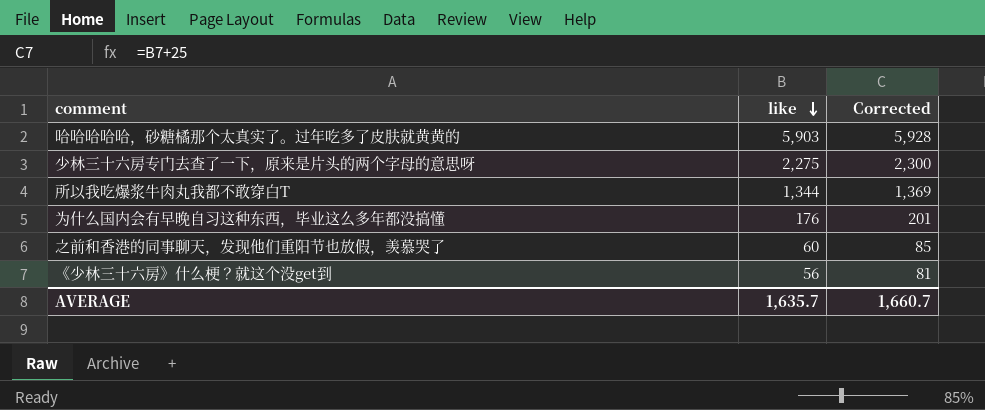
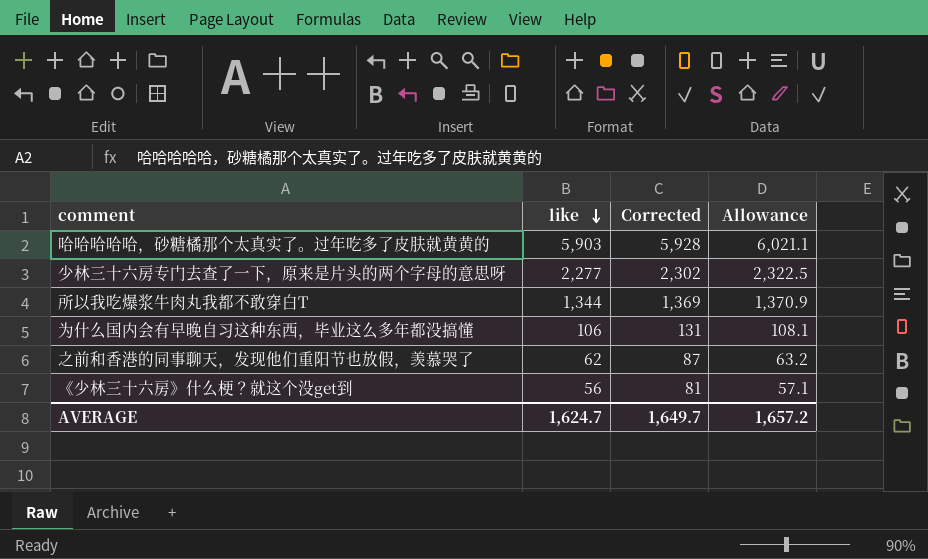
column Allowance | formula: none -> [like] * 1.02
少林三十六房专门去查了一下，原来是片头的两个字母的意思呀 | like: 2,275 -> 2,277
少林三十六房专门去查了一下，原来是片头的两个字母的意思呀 | Corrected: 2,300 -> 2,302
为什么国内会有早晚自习这种东西，毕业这么多年都没搞懂 | like: 176 -> 106
为什么国内会有早晚自习这种东西，毕业这么多年都没搞懂 | Corrected: 201 -> 131
之前和香港的同事聊天，发现他们重阳节也放假，羡慕哭了 | like: 60 -> 62
之前和香港的同事聊天，发现他们重阳节也放假，羡慕哭了 | Corrected: 85 -> 87
AVERAGE | like: 1,635.7 -> 1,624.7
AVERAGE | Corrected: 1,660.7 -> 1,649.7

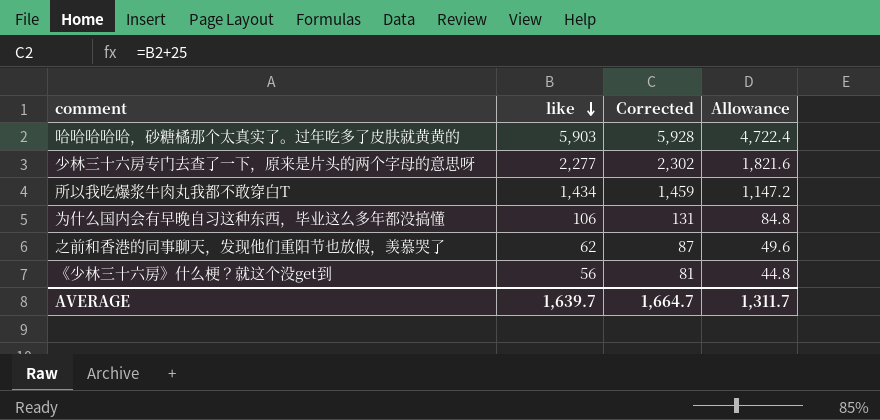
column Allowance | formula: [like] * 1.02 -> [like] * 0.8
所以我吃爆浆牛肉丸我都不敢穿白T | like: 1,344 -> 1,434
所以我吃爆浆牛肉丸我都不敢穿白T | Corrected: 1,369 -> 1,459
AVERAGE | like: 1,624.7 -> 1,639.7
AVERAGE | Corrected: 1,649.7 -> 1,664.7
AVERAGE | Allowance: 1,657.2 -> 1,311.7

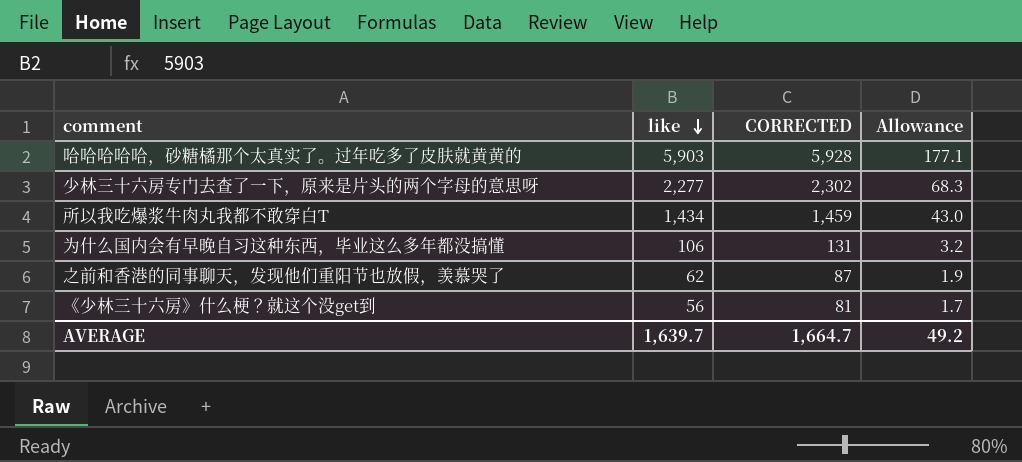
column name: Corrected -> CORRECTED
column Allowance | formula: [like] * 0.8 -> [like] * 0.03
AVERAGE | Allowance: 1,311.7 -> 49.2

